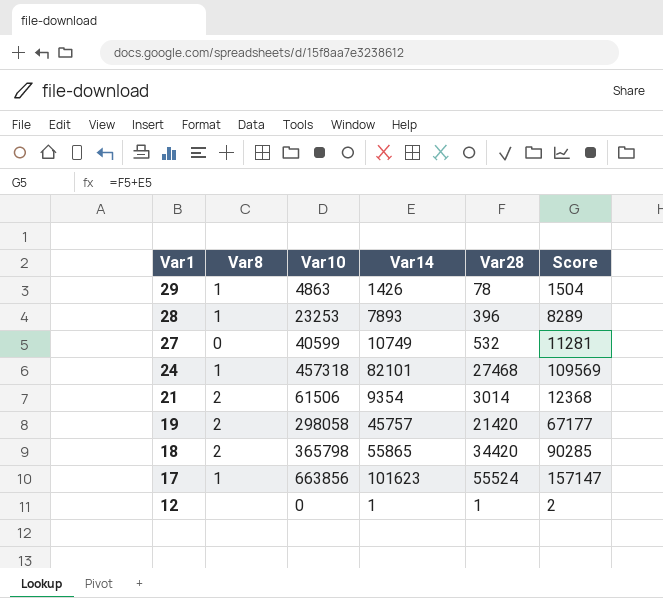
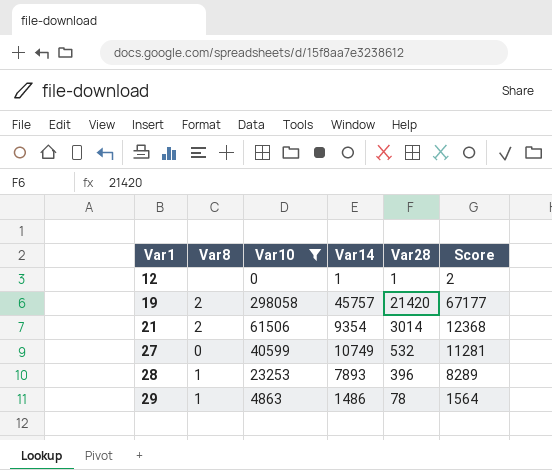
filter: none -> Var10 <= 298058
row order: Var1 descending -> Var1 ascending
29 | Var14: 1426 -> 1486
29 | Score: 1504 -> 1564

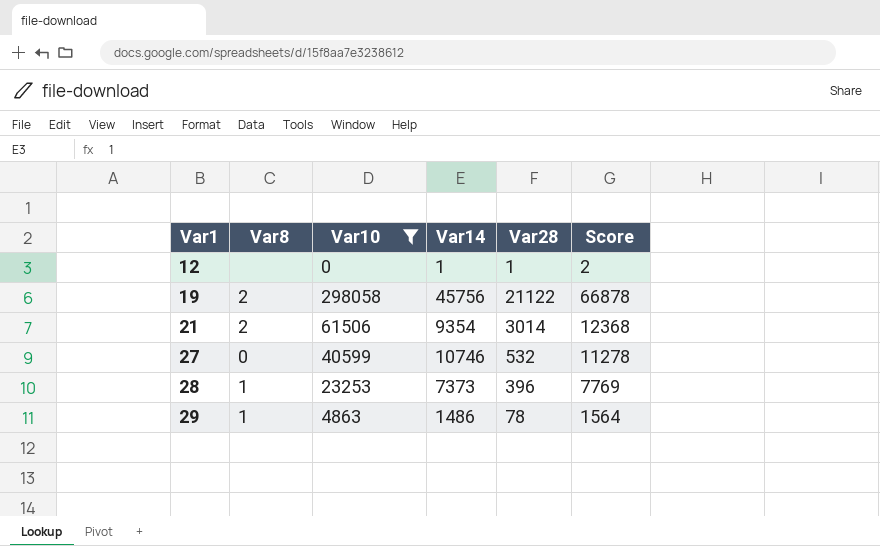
19 | Var14: 45757 -> 45756
19 | Var28: 21420 -> 21122
19 | Score: 67177 -> 66878
27 | Var14: 10749 -> 10746
27 | Score: 11281 -> 11278
28 | Var14: 7893 -> 7373
28 | Score: 8289 -> 7769

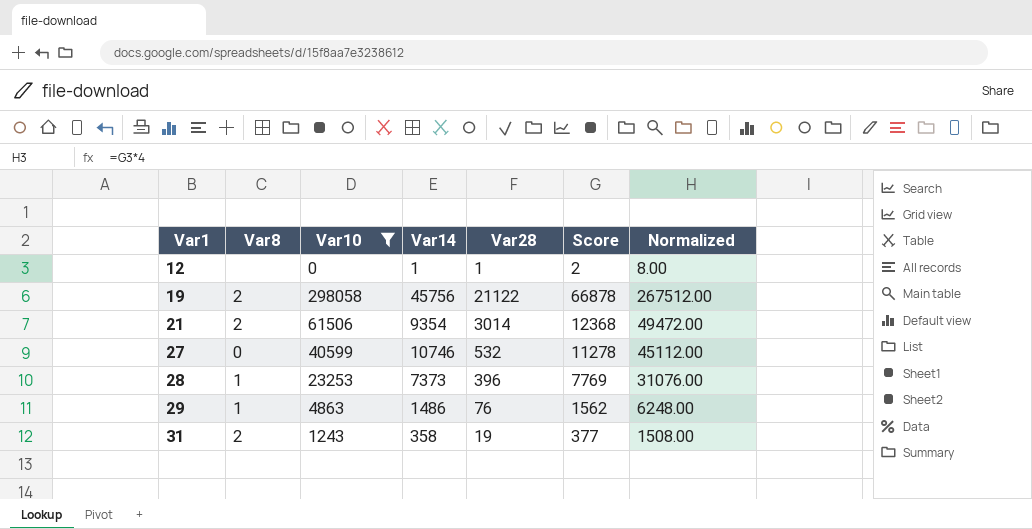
column Normalized | formula: none -> [Score] * 4
29 | Var28: 78 -> 76
29 | Score: 1564 -> 1562
row 31: none -> 2 | 1243 | 358 | 19 | 377 | 1508.00

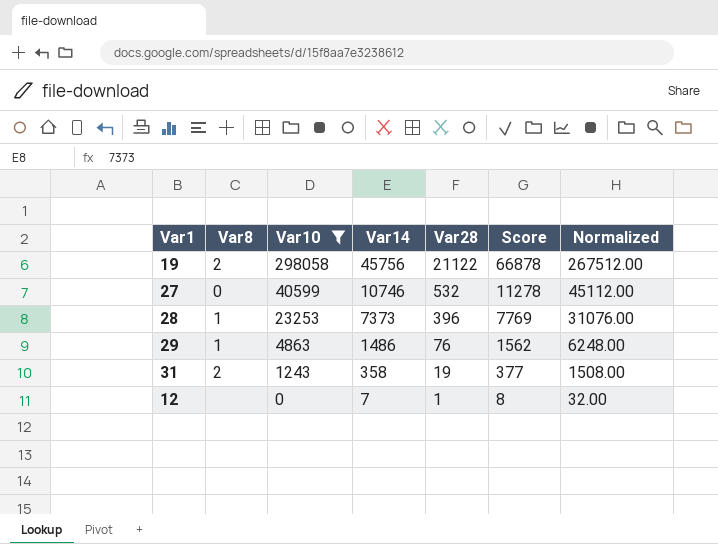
row order: Var1 ascending -> Var10 descending
row 21: 2 | 61506 | 9354 | 3014 | 12368 | 49472.00 -> none
12 | Var14: 1 -> 7
12 | Score: 2 -> 8
12 | Normalized: 8.00 -> 32.00

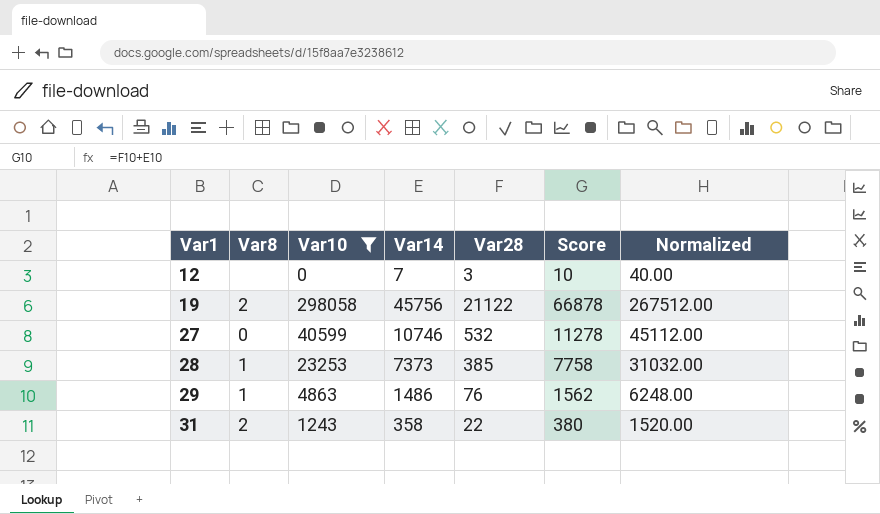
row order: Var10 descending -> Var1 ascending
12 | Var28: 1 -> 3
12 | Score: 8 -> 10
12 | Normalized: 32.00 -> 40.00
28 | Var28: 396 -> 385
28 | Score: 7769 -> 7758
28 | Normalized: 31076.00 -> 31032.00
31 | Var28: 19 -> 22
31 | Score: 377 -> 380
31 | Normalized: 1508.00 -> 1520.00

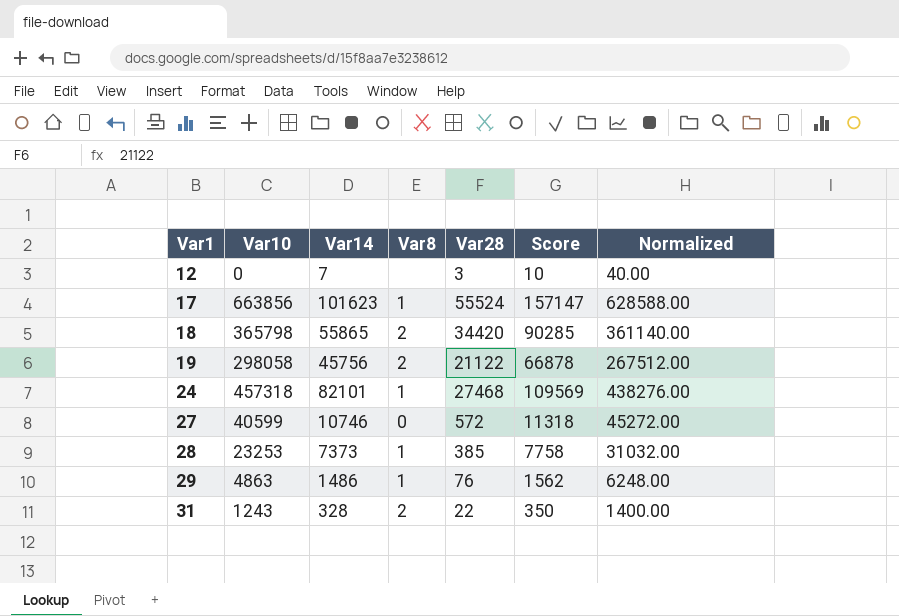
filter: Var10 <= 298058 -> none
column Var8 | position: 2 -> 4
27 | Var28: 532 -> 572
27 | Score: 11278 -> 11318
27 | Normalized: 45112.00 -> 45272.00
31 | Var14: 358 -> 328
31 | Score: 380 -> 350
31 | Normalized: 1520.00 -> 1400.00

